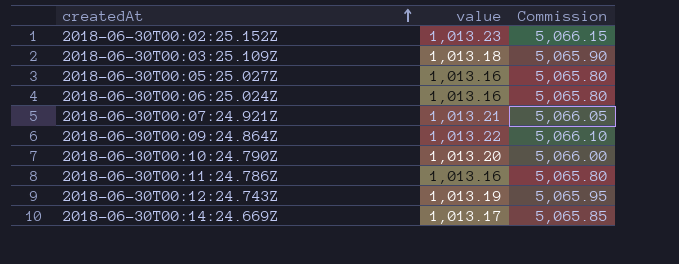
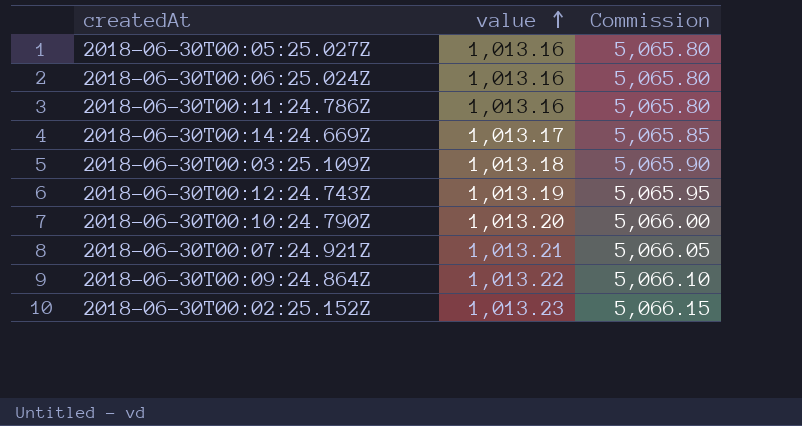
row order: createdAt ascending -> value ascending

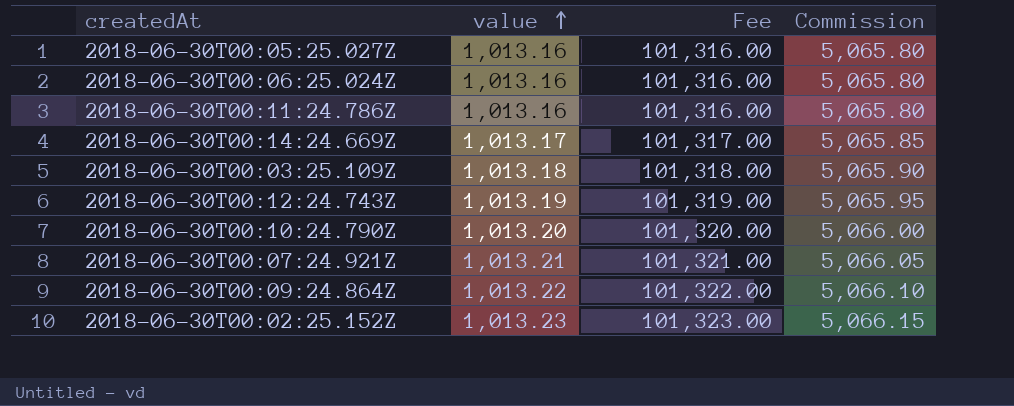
column Fee | formula: none -> [value] * 100

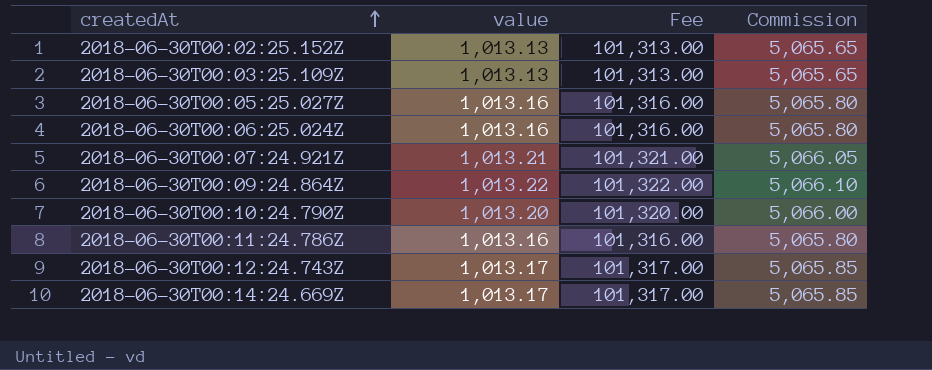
row order: value ascending -> createdAt ascending
2018-06-30T00:02:25.152Z | value: 1,013.23 -> 1,013.13
2018-06-30T00:02:25.152Z | Fee: 101,323.00 -> 101,313.00
2018-06-30T00:02:25.152Z | Commission: 5,066.15 -> 5,065.65
2018-06-30T00:03:25.109Z | value: 1,013.18 -> 1,013.13
2018-06-30T00:03:25.109Z | Fee: 101,318.00 -> 101,313.00
2018-06-30T00:03:25.109Z | Commission: 5,065.90 -> 5,065.65
2018-06-30T00:12:24.743Z | value: 1,013.19 -> 1,013.17
2018-06-30T00:12:24.743Z | Fee: 101,319.00 -> 101,317.00
2018-06-30T00:12:24.743Z | Commission: 5,065.95 -> 5,065.85

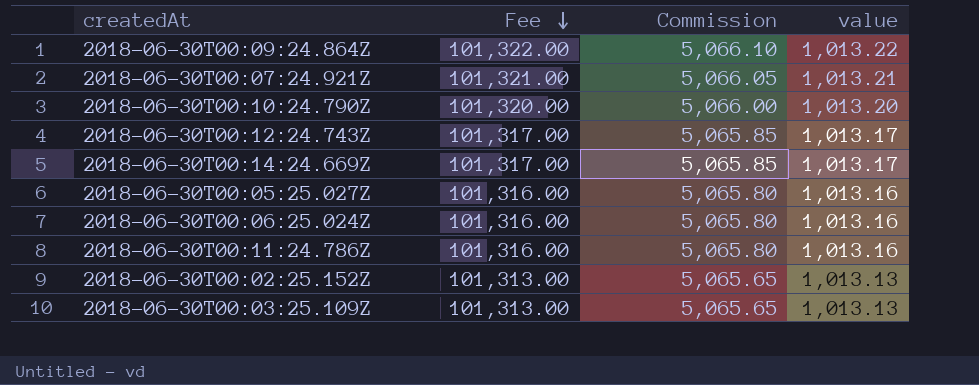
row order: createdAt ascending -> Fee descending
column value | position: 2 -> 4

